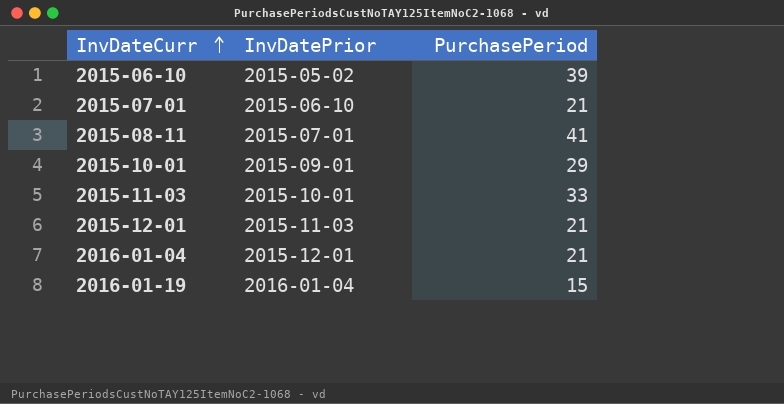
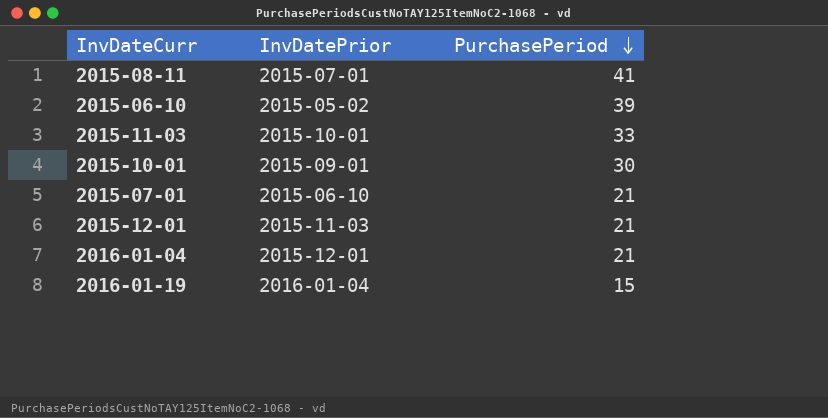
row order: InvDateCurr ascending -> PurchasePeriod descending
2015-10-01 | PurchasePeriod: 29 -> 30

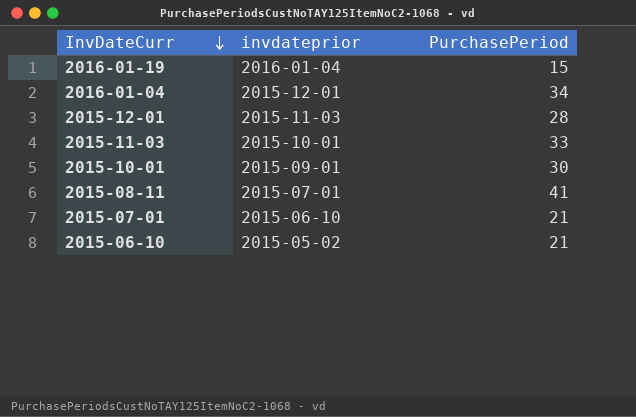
row order: PurchasePeriod descending -> InvDateCurr descending
column name: InvDatePrior -> invdateprior
2016-01-04 | PurchasePeriod: 21 -> 34
2015-12-01 | PurchasePeriod: 21 -> 28
2015-06-10 | PurchasePeriod: 39 -> 21

